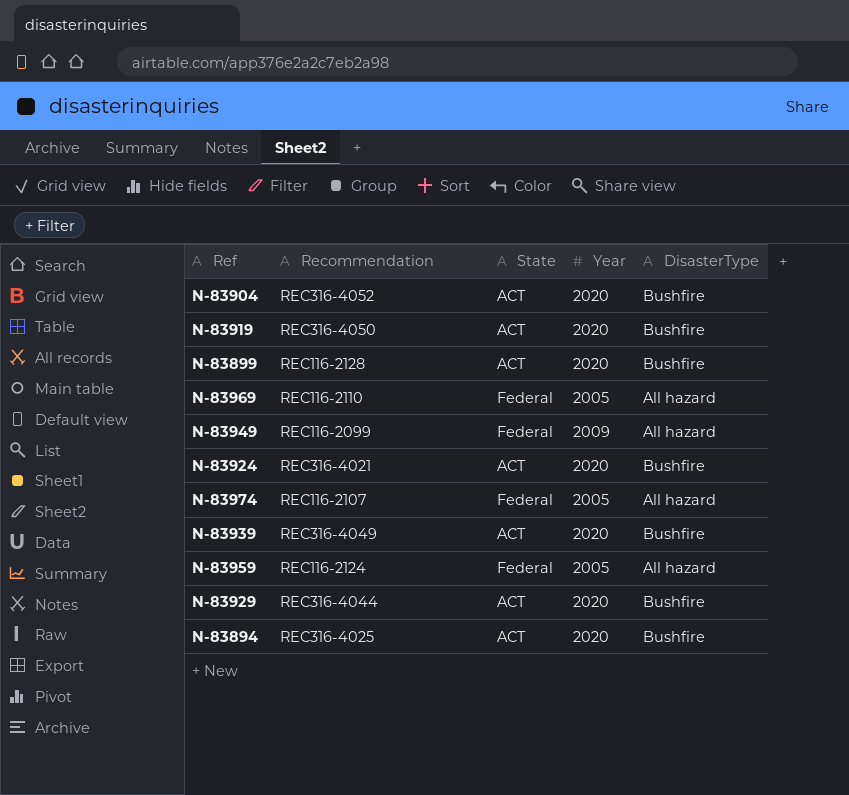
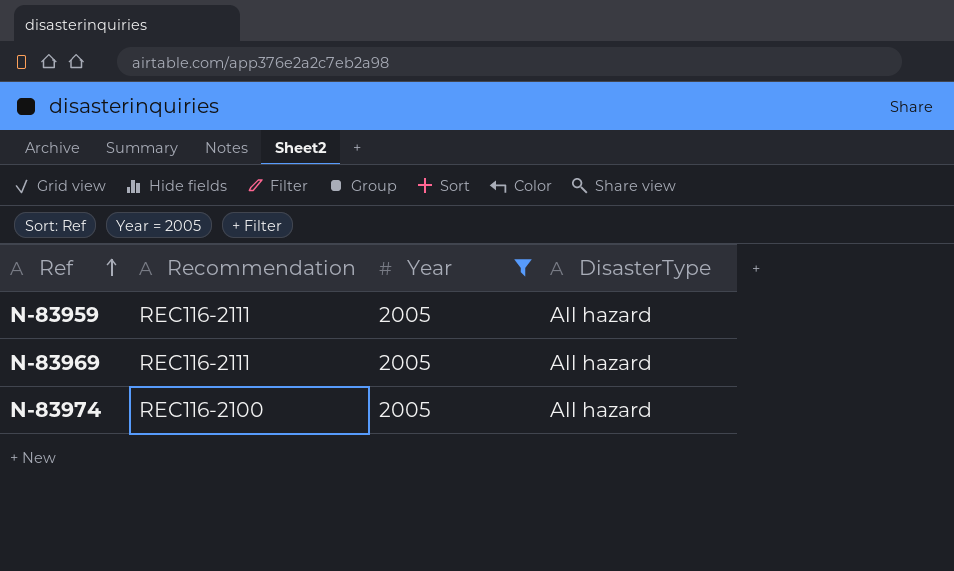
filter: none -> Year = 2005
row order: none -> Ref ascending
column State | position: 3 -> none
N-83959 | Recommendation: REC116-2124 -> REC116-2111
N-83969 | Recommendation: REC116-2110 -> REC116-2111
N-83974 | Recommendation: REC116-2107 -> REC116-2100

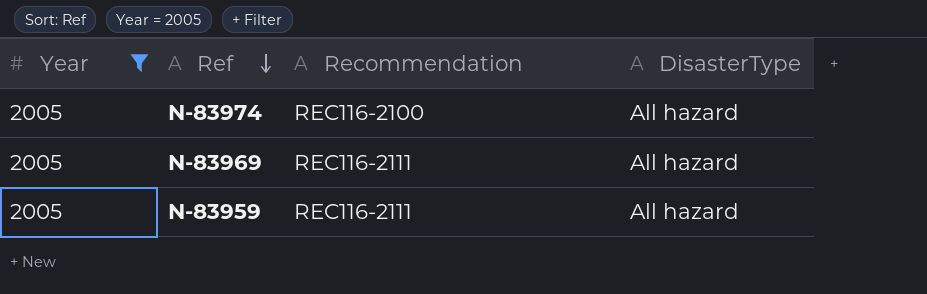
row order: Ref ascending -> Ref descending
column Year | position: 3 -> 1

